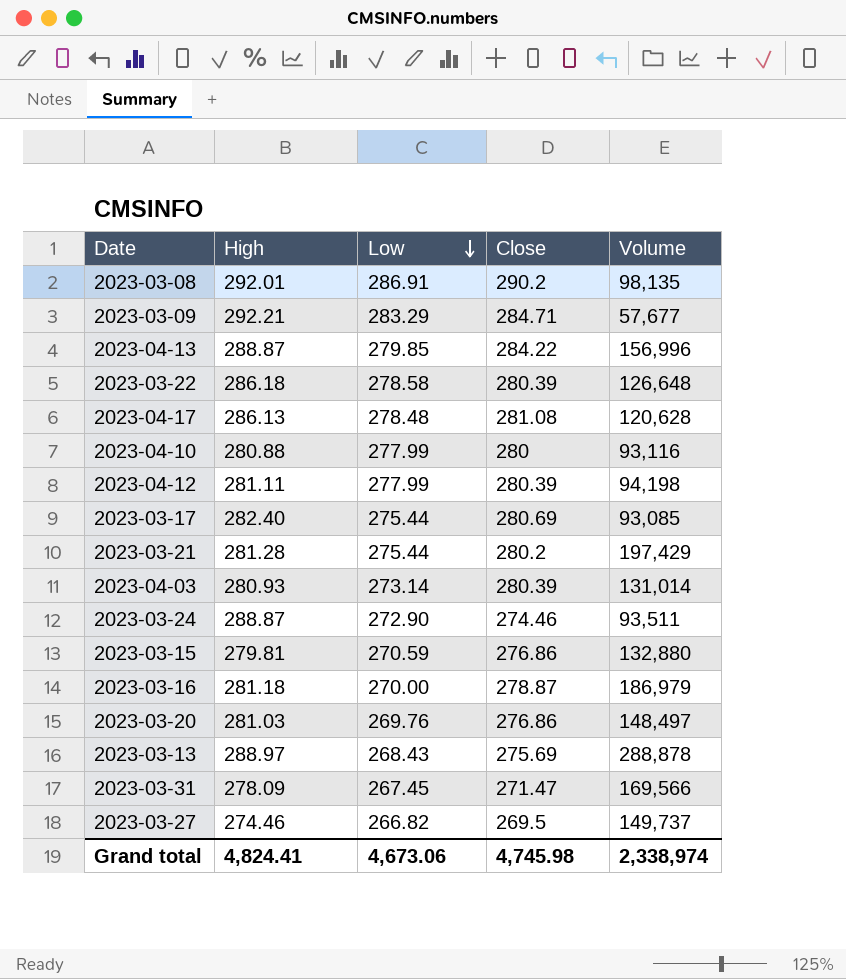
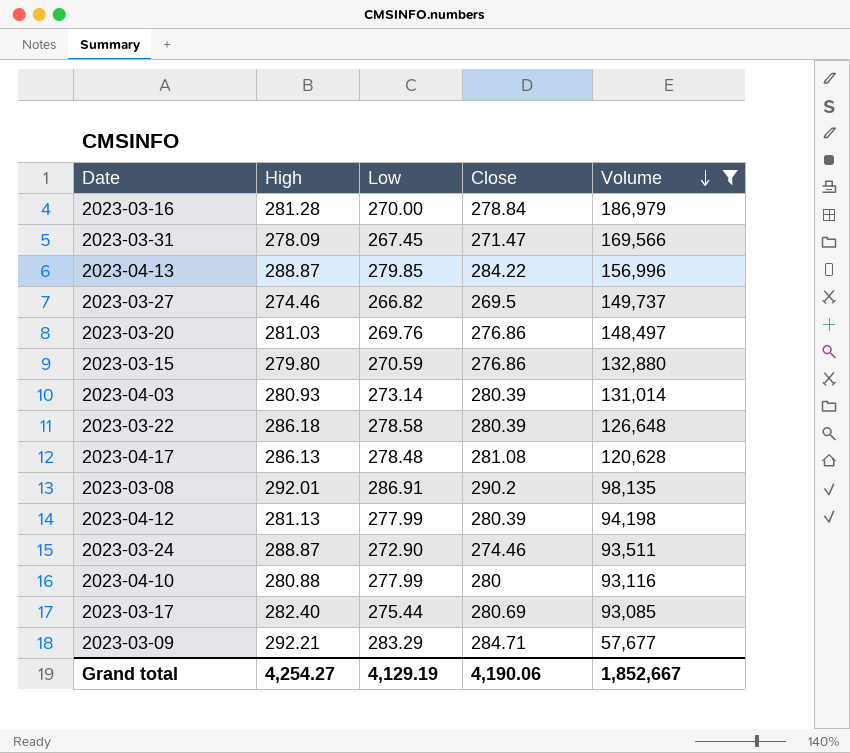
filter: none -> Volume <= 186,979
row order: Low descending -> Volume descending
2023-03-16 | High: 281.18 -> 281.28
2023-03-16 | Close: 278.87 -> 278.84
2023-03-15 | High: 279.81 -> 279.80
2023-04-12 | High: 281.11 -> 281.13
Grand total | High: 4,824.41 -> 4,254.27
Grand total | Low: 4,673.06 -> 4,129.19
Grand total | Close: 4,745.98 -> 4,190.06
Grand total | Volume: 2,338,974 -> 1,852,667

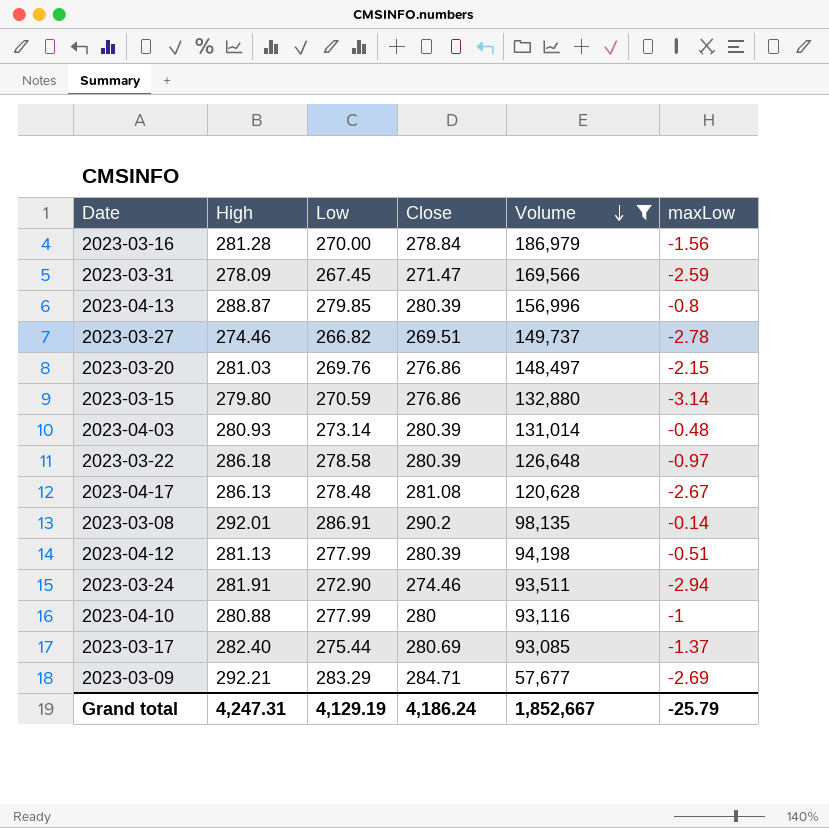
column maxLow | position: none -> 6
2023-04-13 | Close: 284.22 -> 280.39
2023-03-27 | Close: 269.5 -> 269.51
2023-03-24 | High: 288.87 -> 281.91
Grand total | High: 4,254.27 -> 4,247.31
Grand total | Close: 4,190.06 -> 4,186.24

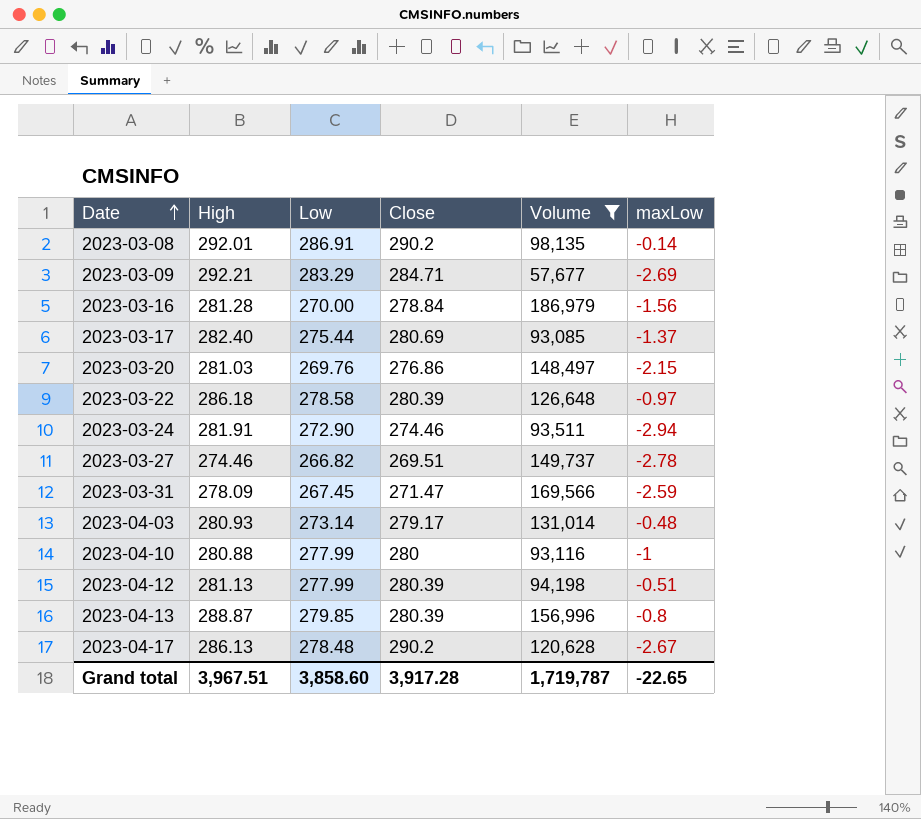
row order: Volume descending -> Date ascending
row 2023-03-15: 279.80 | 270.59 | 276.86 | 132,880 | -3.14 -> none
2023-04-03 | Close: 280.39 -> 279.17
2023-04-17 | Close: 281.08 -> 290.2
Grand total | High: 4,247.31 -> 3,967.51
Grand total | Low: 4,129.19 -> 3,858.60
Grand total | Close: 4,186.24 -> 3,917.28
Grand total | Volume: 1,852,667 -> 1,719,787
Grand total | maxLow: -25.79 -> -22.65

